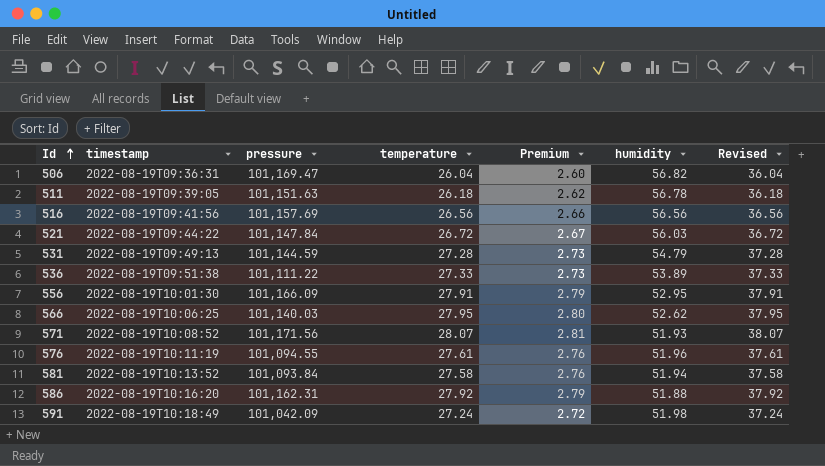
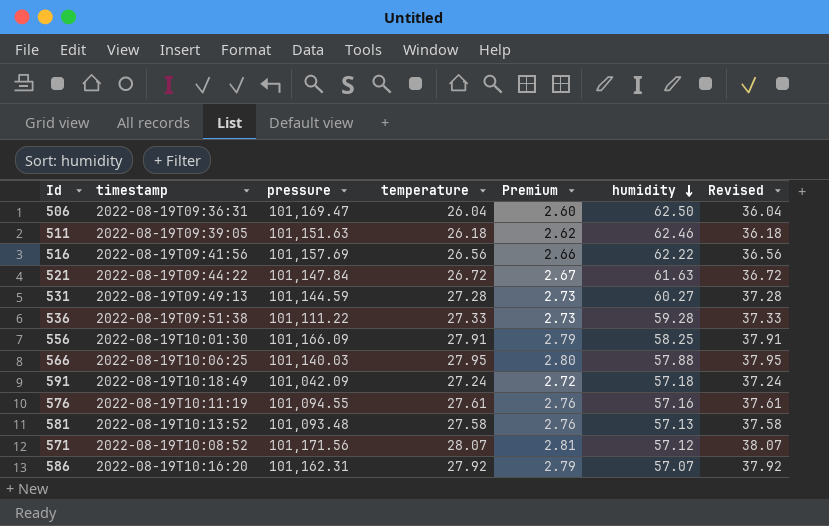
row order: Id ascending -> humidity descending
506 | humidity: 56.82 -> 62.50
511 | humidity: 56.78 -> 62.46
516 | humidity: 56.56 -> 62.22
521 | humidity: 56.03 -> 61.63
531 | humidity: 54.79 -> 60.27
536 | humidity: 53.89 -> 59.28
556 | humidity: 52.95 -> 58.25
566 | humidity: 52.62 -> 57.88
591 | humidity: 51.98 -> 57.18
576 | humidity: 51.96 -> 57.16
581 | pressure: 101,093.84 -> 101,093.48
581 | humidity: 51.94 -> 57.13
571 | humidity: 51.93 -> 57.12
586 | humidity: 51.88 -> 57.07

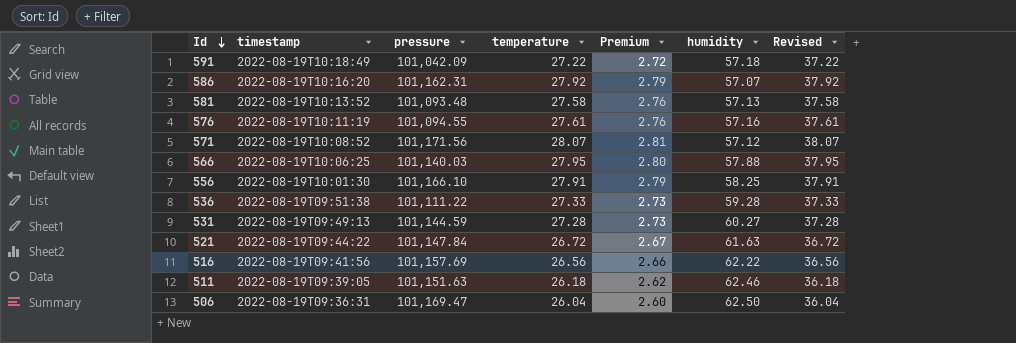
row order: humidity descending -> Id descending
591 | temperature: 27.24 -> 27.22
591 | Revised: 37.24 -> 37.22
556 | pressure: 101,166.09 -> 101,166.10

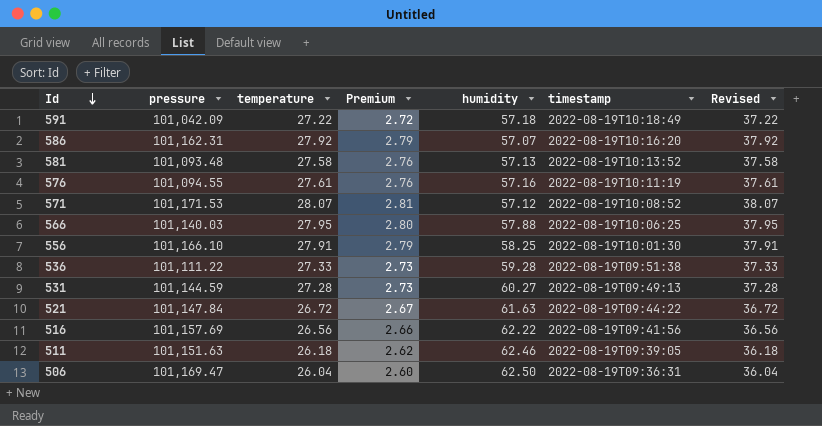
column timestamp | position: 2 -> 6
571 | pressure: 101,171.56 -> 101,171.53

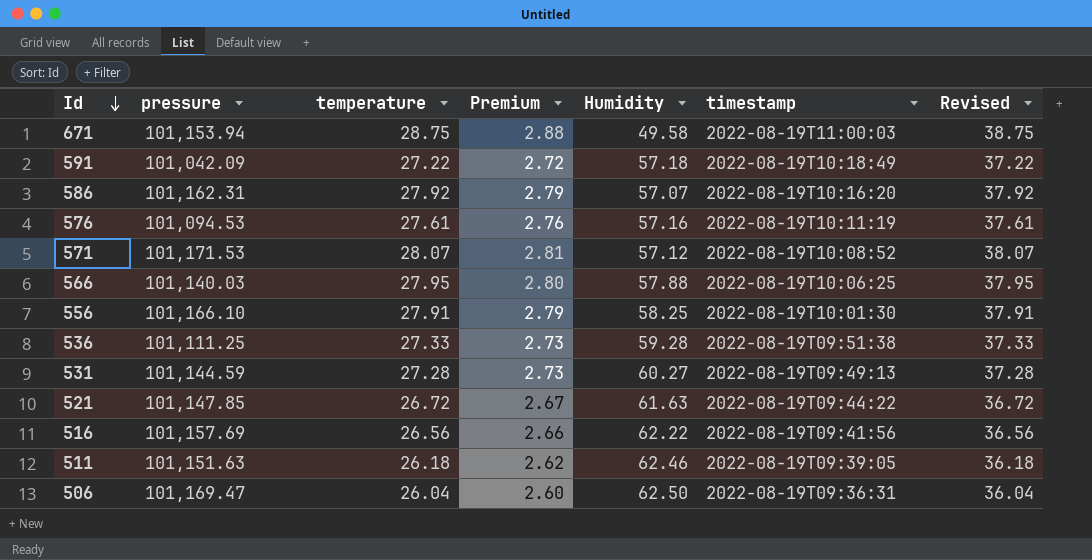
column name: humidity -> Humidity
row 581: 101,093.48 | 27.58 | 2.76 | 57.13 | 2022-08-19T10:13:52 | 37.58 -> none
row 671: none -> 101,153.94 | 28.75 | 2.88 | 49.58 | 2022-08-19T11:00:03 | 38.75
576 | pressure: 101,094.55 -> 101,094.53
536 | pressure: 101,111.22 -> 101,111.25
521 | pressure: 101,147.84 -> 101,147.85

